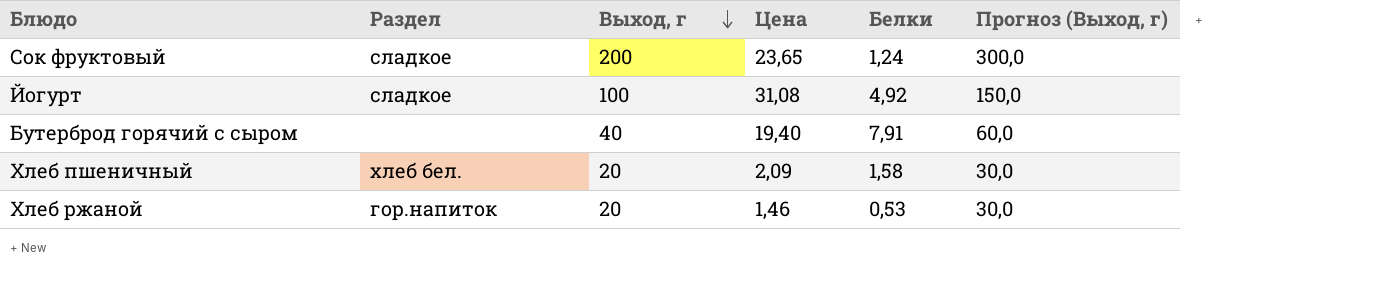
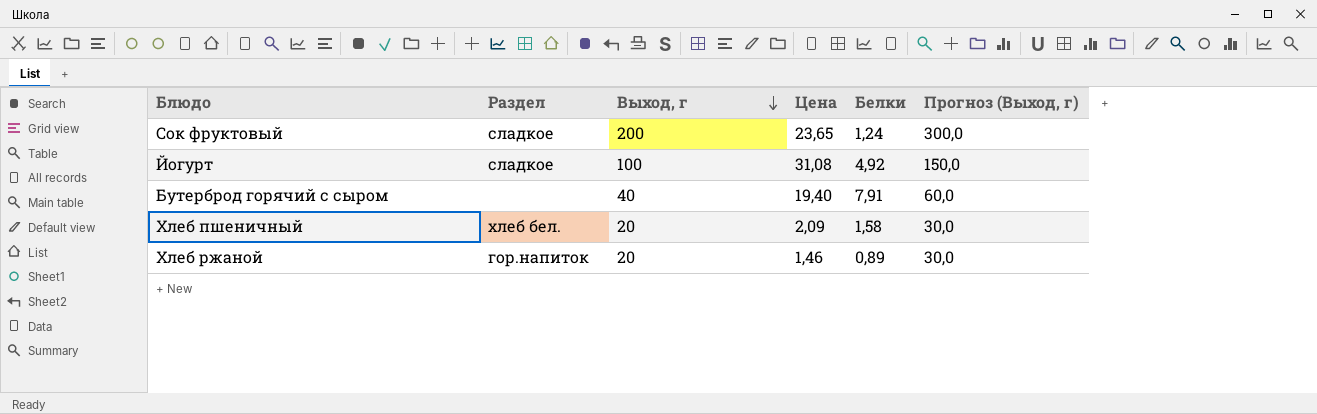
Хлеб ржаной | Белки: 0,53 -> 0,89

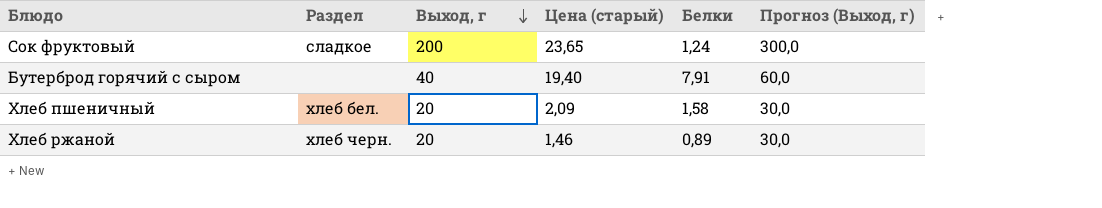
column name: Цена -> Цена (старый)
row Йогурт: сладкое | 100 | 31,08 | 4,92 | 150,0 -> none
Хлеб ржаной | Раздел: гор.напиток -> хлеб черн.

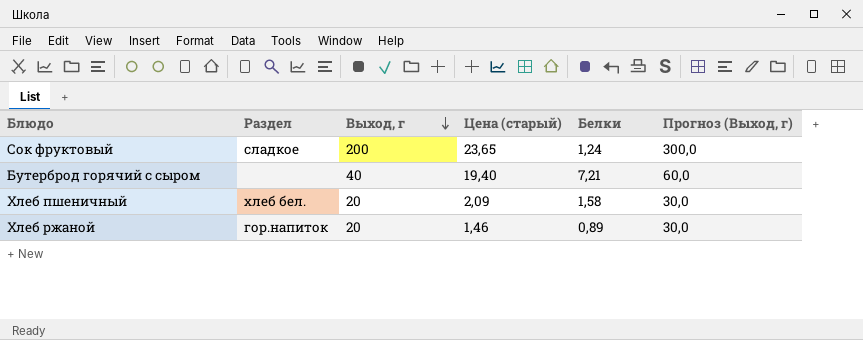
Бутерброд горячий с сыром | Белки: 7,91 -> 7,21
Хлеб ржаной | Раздел: хлеб черн. -> гор.напиток

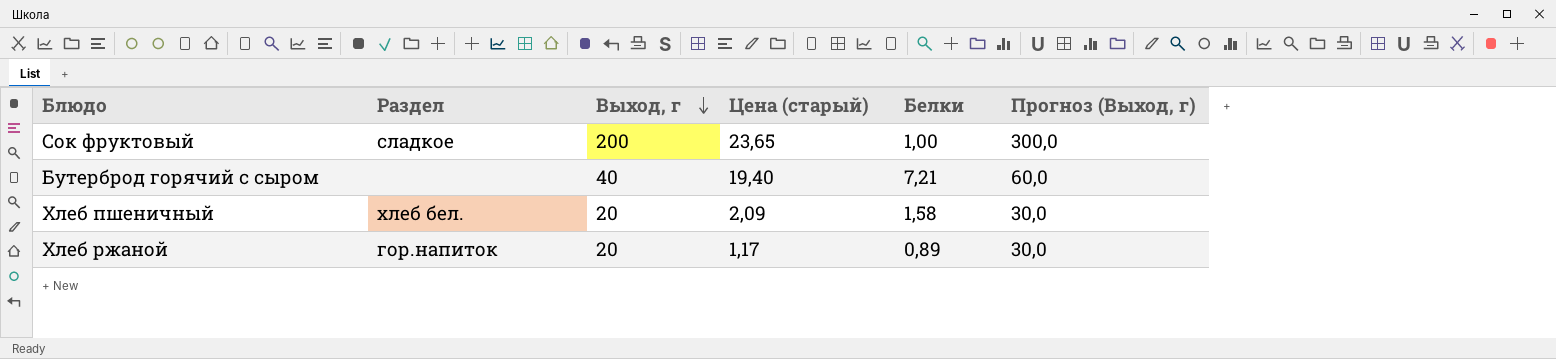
Сок фруктовый | Белки: 1,24 -> 1,00
Хлеб ржаной | Цена (старый): 1,46 -> 1,17

